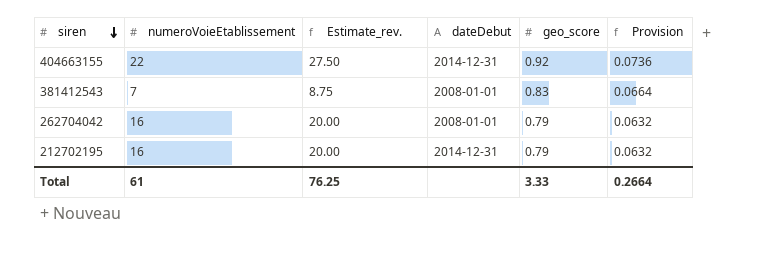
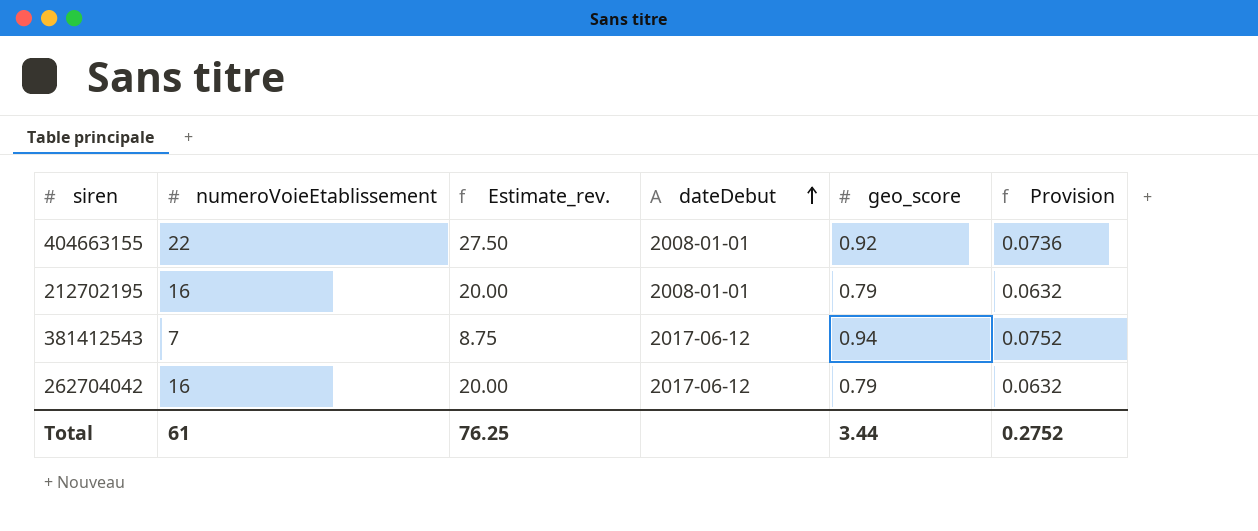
row order: siren descending -> dateDebut ascending
404663155 | dateDebut: 2014-12-31 -> 2008-01-01
212702195 | dateDebut: 2014-12-31 -> 2008-01-01
381412543 | dateDebut: 2008-01-01 -> 2017-06-12
381412543 | geo_score: 0.83 -> 0.94
381412543 | Provision: 0.0664 -> 0.0752
262704042 | dateDebut: 2008-01-01 -> 2017-06-12
Total | geo_score: 3.33 -> 3.44
Total | Provision: 0.2664 -> 0.2752

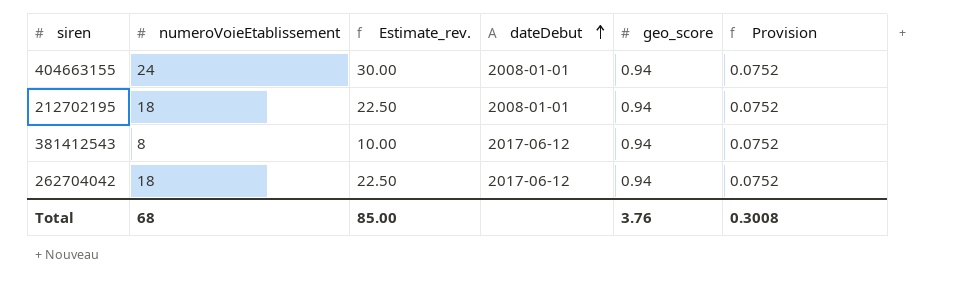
404663155 | numeroVoieEtablissement: 22 -> 24
404663155 | Estimate_rev.: 27.50 -> 30.00
404663155 | geo_score: 0.92 -> 0.94
404663155 | Provision: 0.0736 -> 0.0752
212702195 | numeroVoieEtablissement: 16 -> 18
212702195 | Estimate_rev.: 20.00 -> 22.50
212702195 | geo_score: 0.79 -> 0.94
212702195 | Provision: 0.0632 -> 0.0752
381412543 | numeroVoieEtablissement: 7 -> 8
381412543 | Estimate_rev.: 8.75 -> 10.00
262704042 | numeroVoieEtablissement: 16 -> 18
262704042 | Estimate_rev.: 20.00 -> 22.50
262704042 | geo_score: 0.79 -> 0.94
262704042 | Provision: 0.0632 -> 0.0752
Total | numeroVoieEtablissement: 61 -> 68
Total | Estimate_rev.: 76.25 -> 85.00
Total | geo_score: 3.44 -> 3.76
Total | Provision: 0.2752 -> 0.3008

